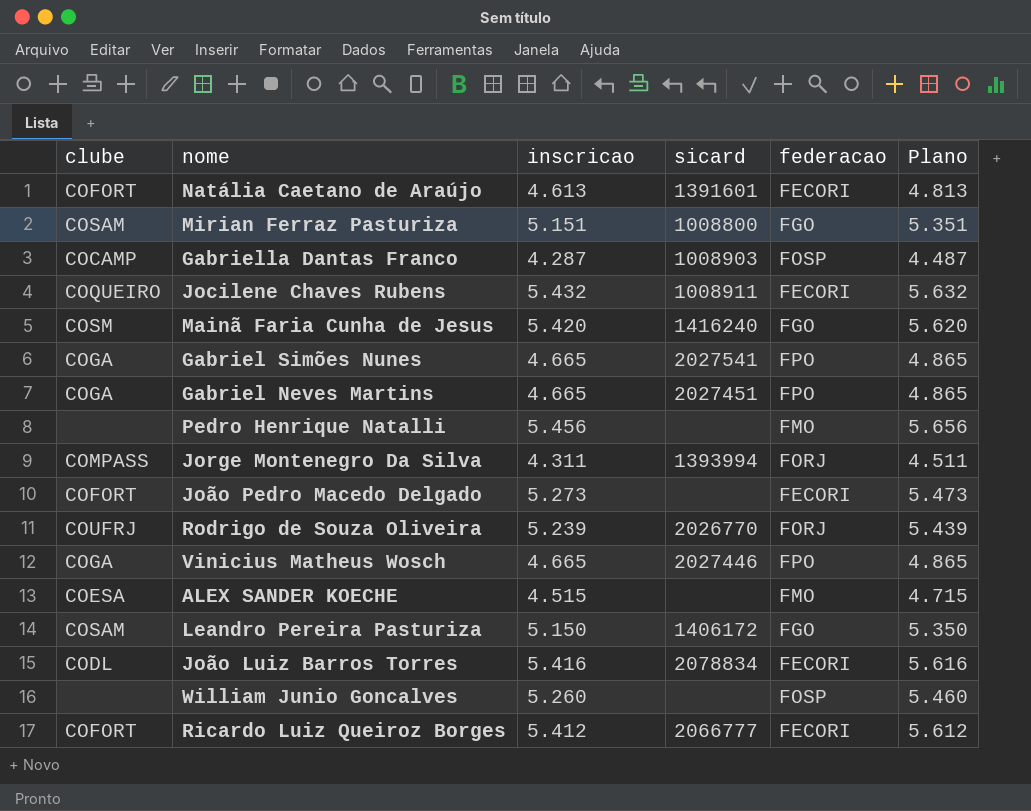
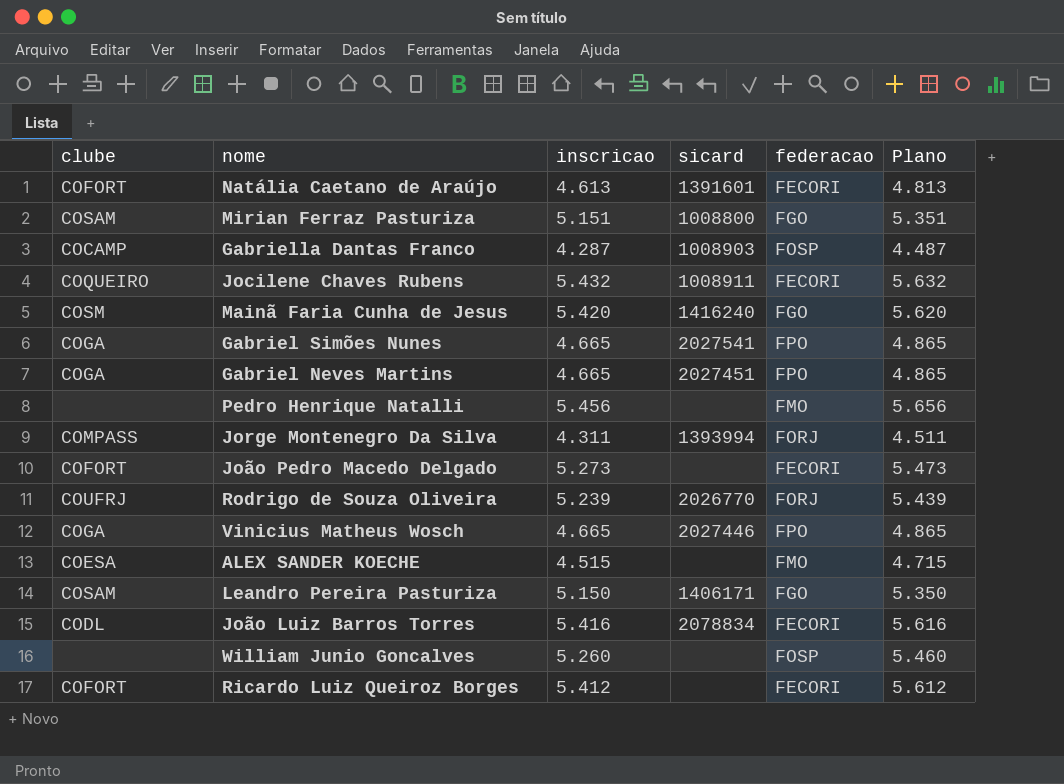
Leandro Pereira Pasturiza | sicard: 1406172 -> 1406171
Ricardo Luiz Queiroz Borges | sicard: 2066777 -> none

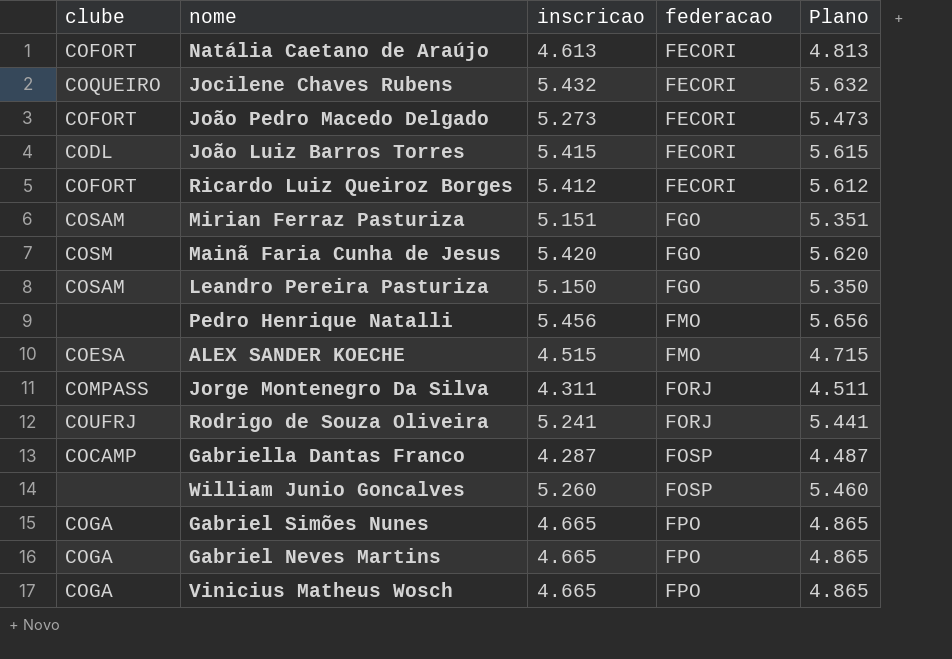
row order: none -> federacao ascending
column sicard | position: 4 -> none
João Luiz Barros Torres | inscricao: 5.416 -> 5.415
João Luiz Barros Torres | Plano: 5.616 -> 5.615
Rodrigo de Souza Oliveira | inscricao: 5.239 -> 5.241
Rodrigo de Souza Oliveira | Plano: 5.439 -> 5.441

